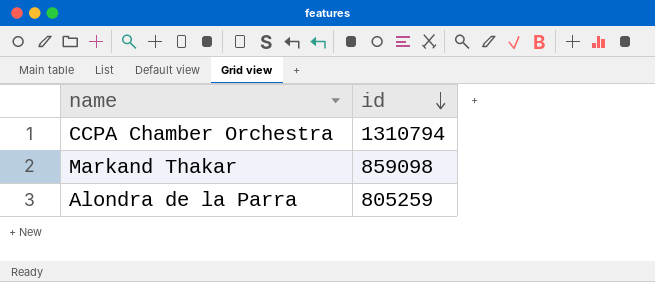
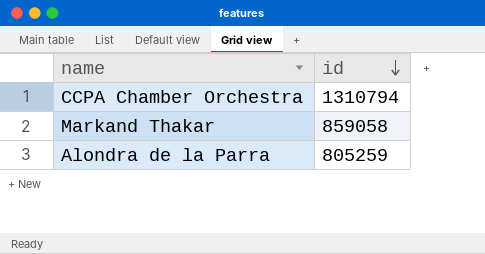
Markand Thakar | id: 859098 -> 859058

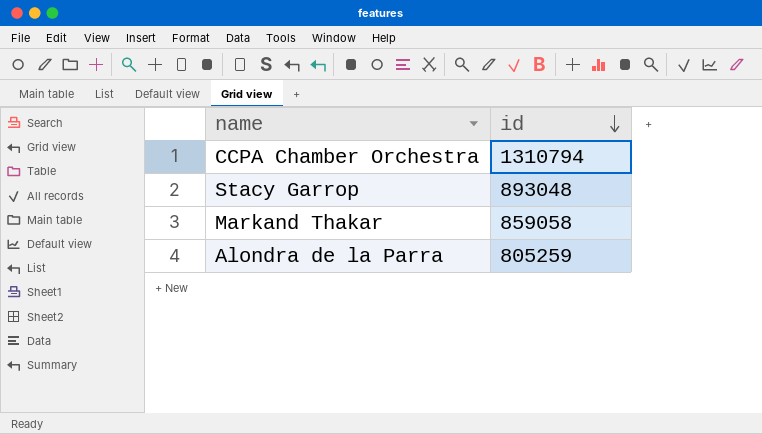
row Stacy Garrop: none -> 893048

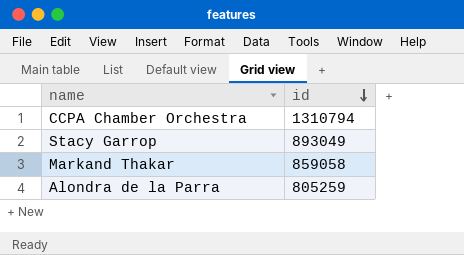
Stacy Garrop | id: 893048 -> 893049

